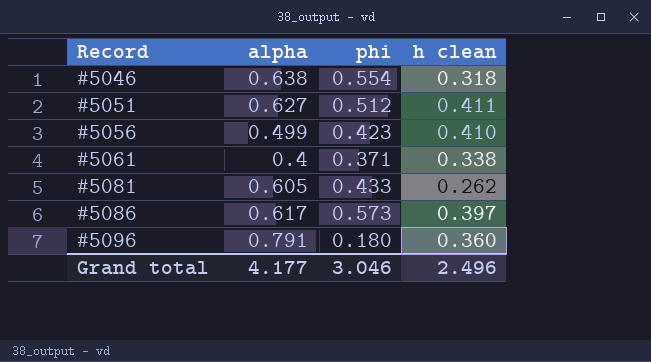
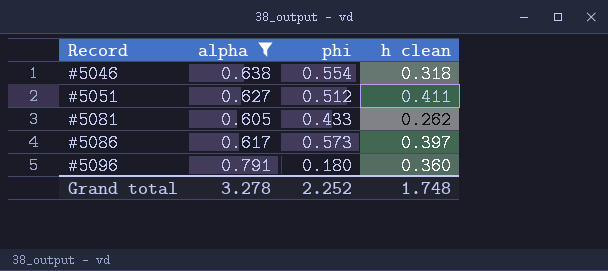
filter: none -> alpha >= 0.605
Grand total | alpha: 4.177 -> 3.278
Grand total | phi: 3.046 -> 2.252
Grand total | h clean: 2.496 -> 1.748

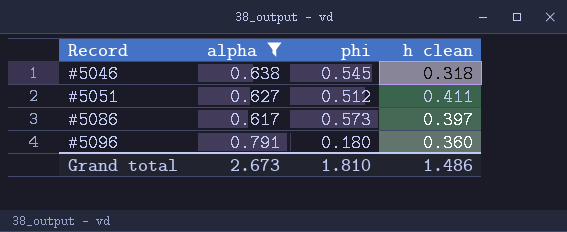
row #5081: 0.605 | 0.433 | 0.262 -> none
#5046 | phi: 0.554 -> 0.545
Grand total | alpha: 3.278 -> 2.673
Grand total | phi: 2.252 -> 1.810
Grand total | h clean: 1.748 -> 1.486

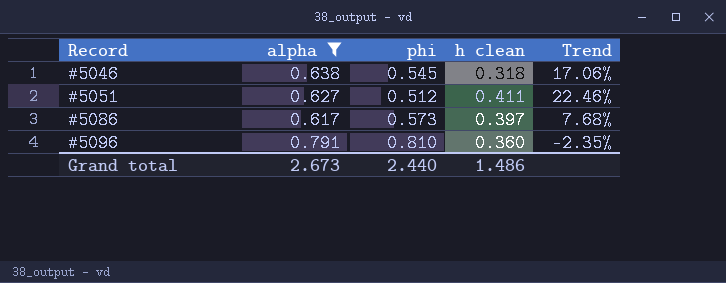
column Trend | formula: none -> ([alpha] - [phi]) / [phi]
#5096 | phi: 0.180 -> 0.810
Grand total | phi: 1.810 -> 2.440

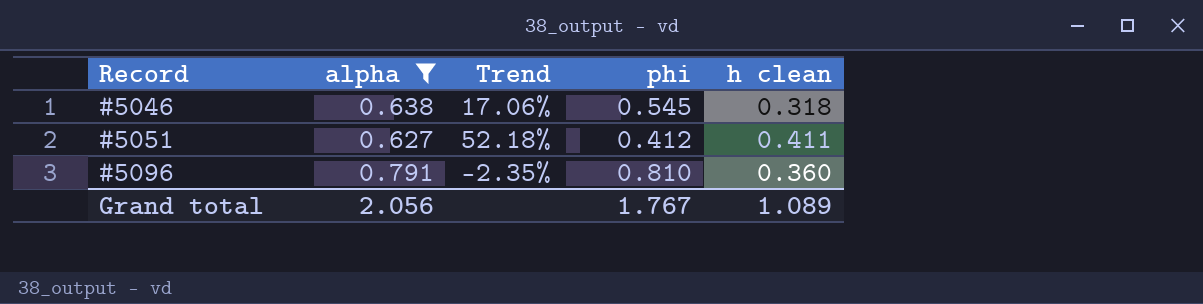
column Trend | position: 5 -> 3
row #5086: 0.617 | 0.573 | 0.397 | 7.68% -> none
#5051 | Trend: 22.46% -> 52.18%
#5051 | phi: 0.512 -> 0.412
Grand total | alpha: 2.673 -> 2.056
Grand total | phi: 2.440 -> 1.767
Grand total | h clean: 1.486 -> 1.089

